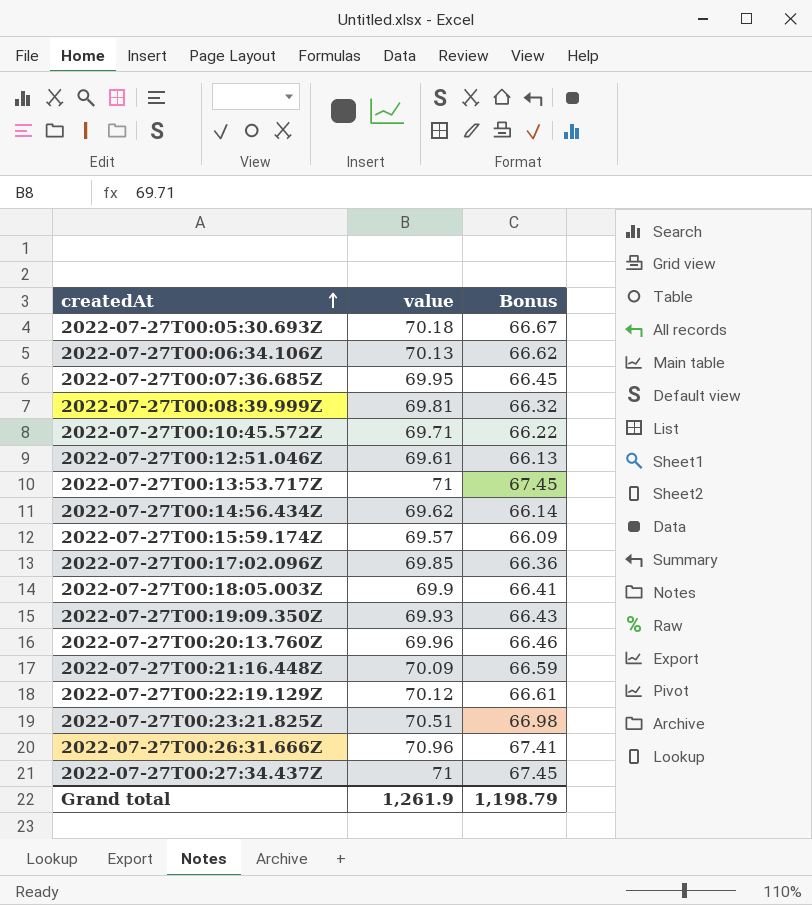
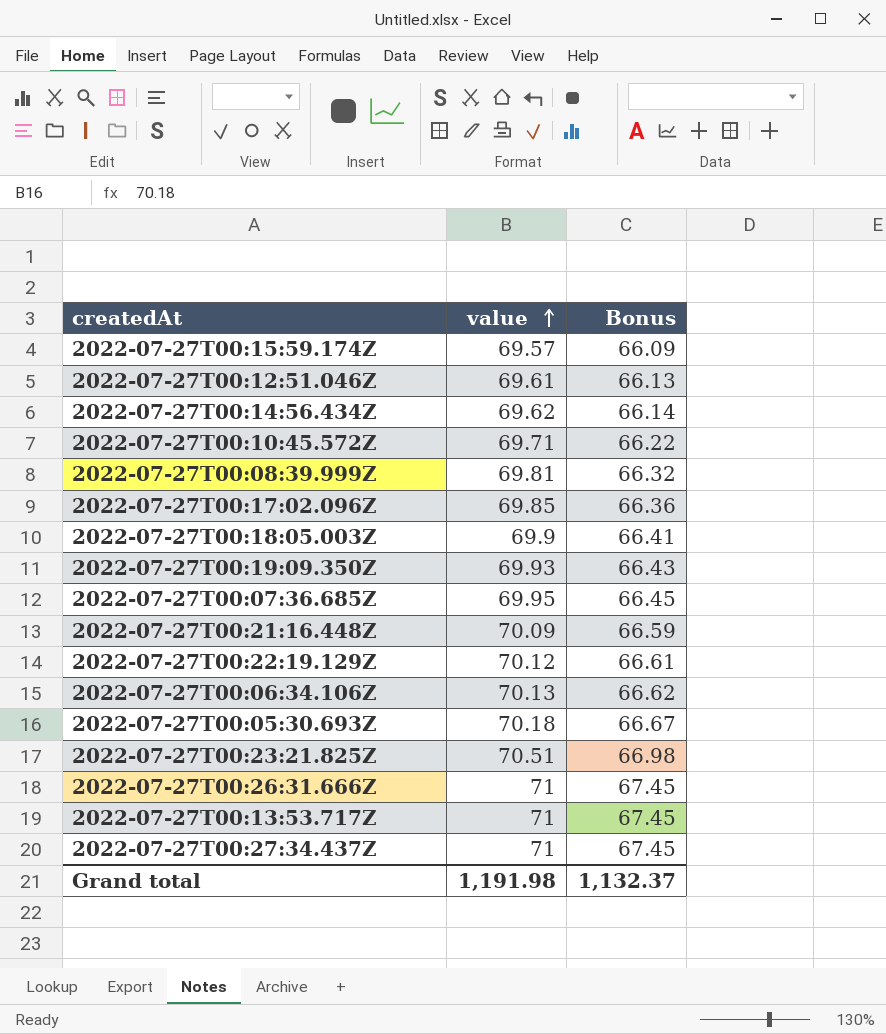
row order: createdAt ascending -> value ascending
row 2022-07-27T00:20:13.760Z: 69.96 | 66.46 -> none
2022-07-27T00:26:31.666Z | value: 70.96 -> 71
2022-07-27T00:26:31.666Z | Bonus: 67.41 -> 67.45
Grand total | value: 1,261.9 -> 1,191.98
Grand total | Bonus: 1,198.79 -> 1,132.37

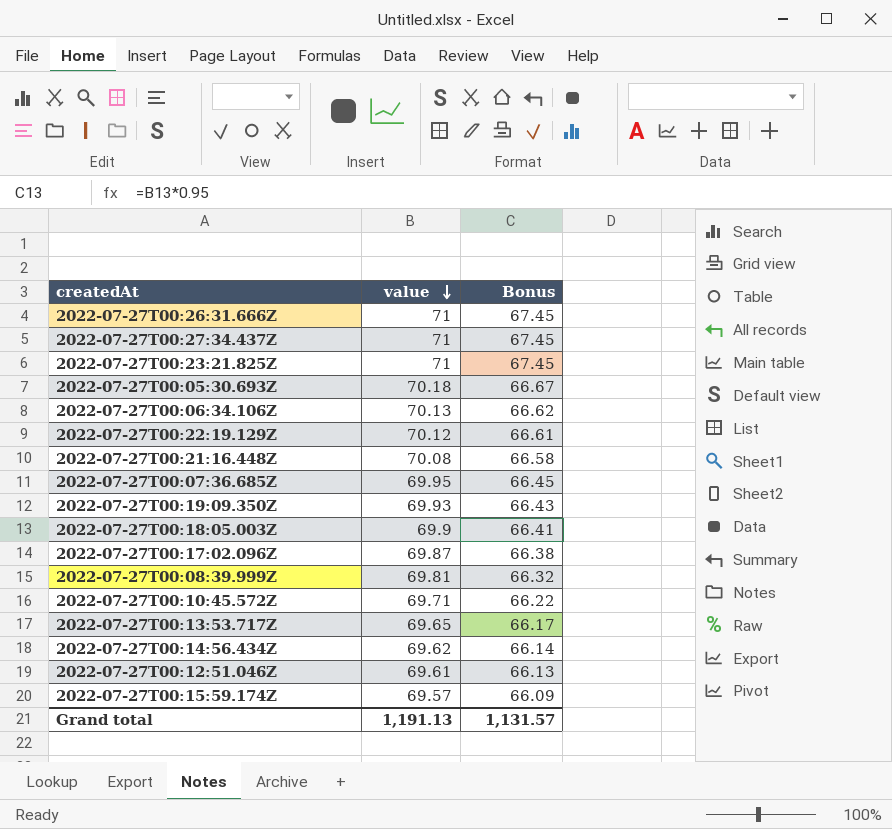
row order: value ascending -> value descending
2022-07-27T00:23:21.825Z | value: 70.51 -> 71
2022-07-27T00:23:21.825Z | Bonus: 66.98 -> 67.45
2022-07-27T00:21:16.448Z | value: 70.09 -> 70.08
2022-07-27T00:21:16.448Z | Bonus: 66.59 -> 66.58
2022-07-27T00:17:02.096Z | value: 69.85 -> 69.87
2022-07-27T00:17:02.096Z | Bonus: 66.36 -> 66.38
2022-07-27T00:13:53.717Z | value: 71 -> 69.65
2022-07-27T00:13:53.717Z | Bonus: 67.45 -> 66.17
Grand total | value: 1,191.98 -> 1,191.13
Grand total | Bonus: 1,132.37 -> 1,131.57

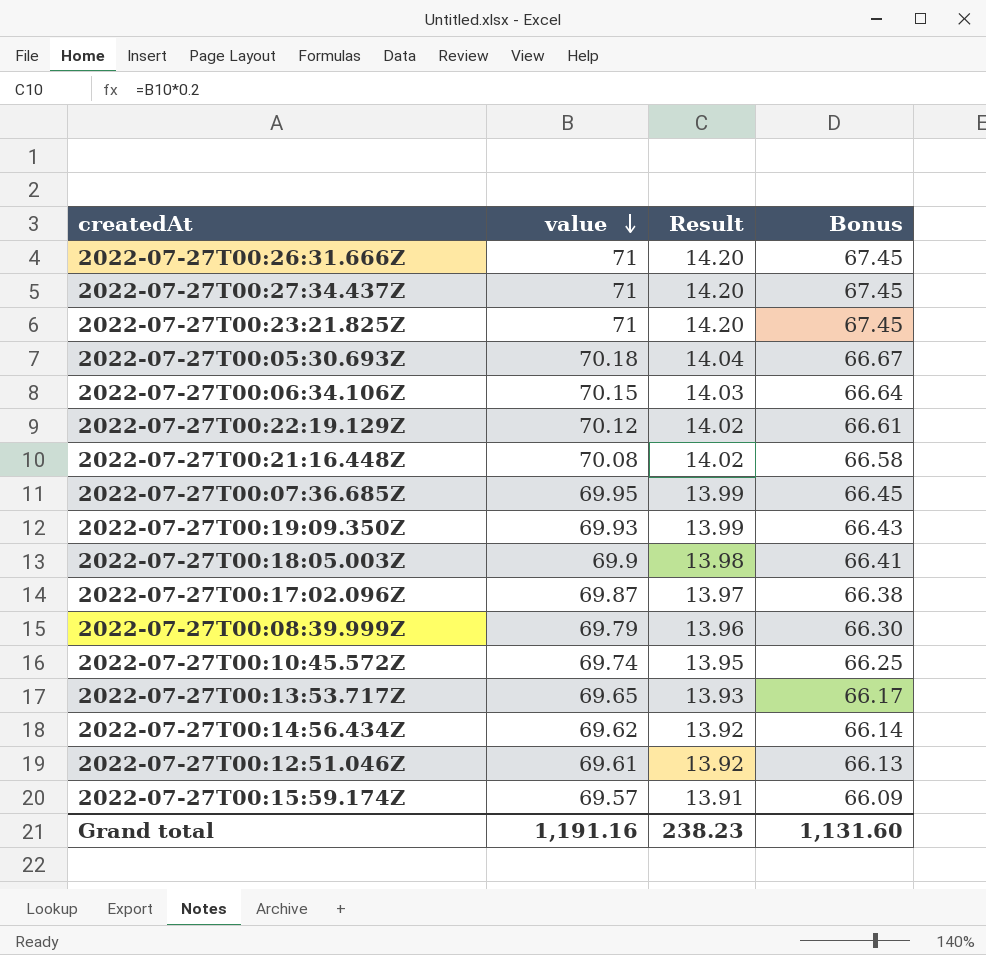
column Result | formula: none -> [value] * 0.2
2022-07-27T00:06:34.106Z | value: 70.13 -> 70.15
2022-07-27T00:06:34.106Z | Bonus: 66.62 -> 66.64
2022-07-27T00:08:39.999Z | value: 69.81 -> 69.79
2022-07-27T00:08:39.999Z | Bonus: 66.32 -> 66.30
2022-07-27T00:10:45.572Z | value: 69.71 -> 69.74
2022-07-27T00:10:45.572Z | Bonus: 66.22 -> 66.25
Grand total | value: 1,191.13 -> 1,191.16
Grand total | Bonus: 1,131.57 -> 1,131.60

